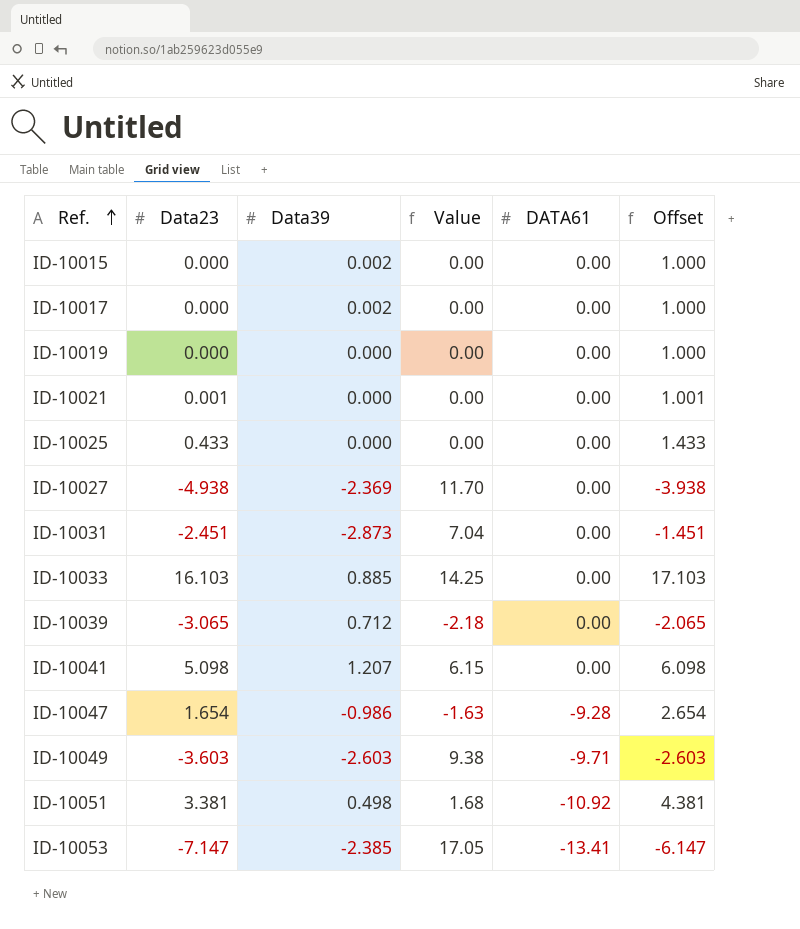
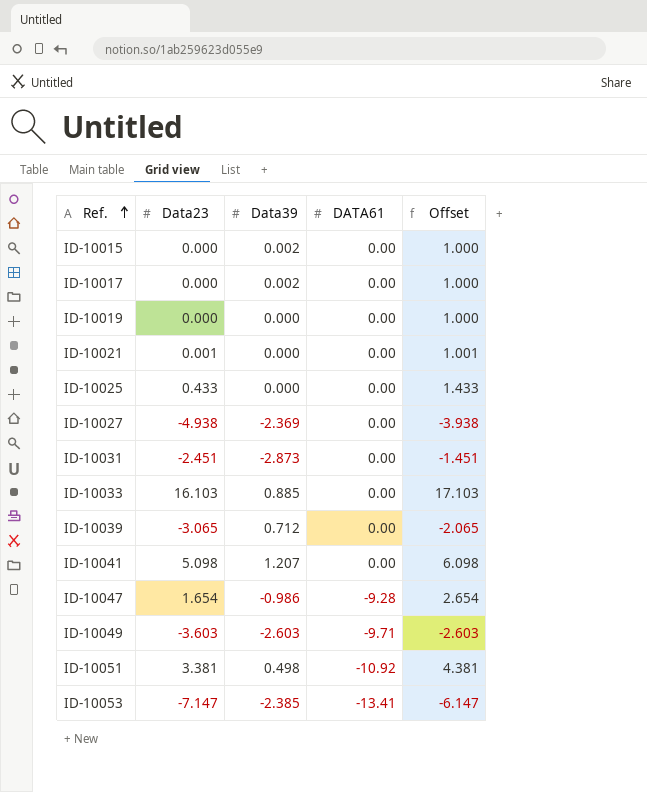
column Value | formula: [Data23] * [Data39] -> none

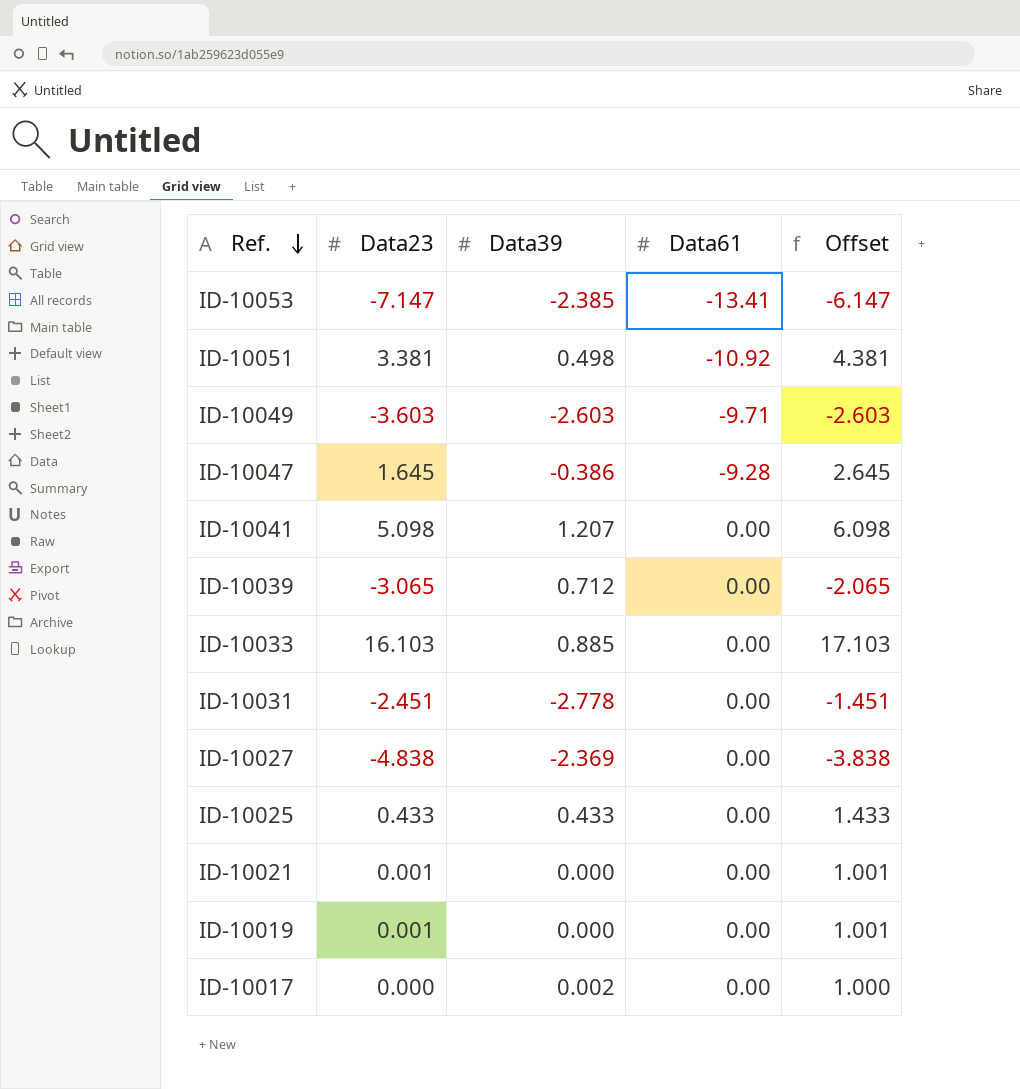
row order: Ref. ascending -> Ref. descending
column name: DATA61 -> Data61
row ID-10015: 0.000 | 0.002 | 0.00 | 1.000 -> none
ID-10047 | Data23: 1.654 -> 1.645
ID-10047 | Data39: -0.986 -> -0.386
ID-10047 | Offset: 2.654 -> 2.645
ID-10031 | Data39: -2.873 -> -2.778
ID-10027 | Data23: -4.938 -> -4.838
ID-10027 | Offset: -3.938 -> -3.838
ID-10025 | Data39: 0.000 -> 0.433
ID-10019 | Data23: 0.000 -> 0.001
ID-10019 | Offset: 1.000 -> 1.001

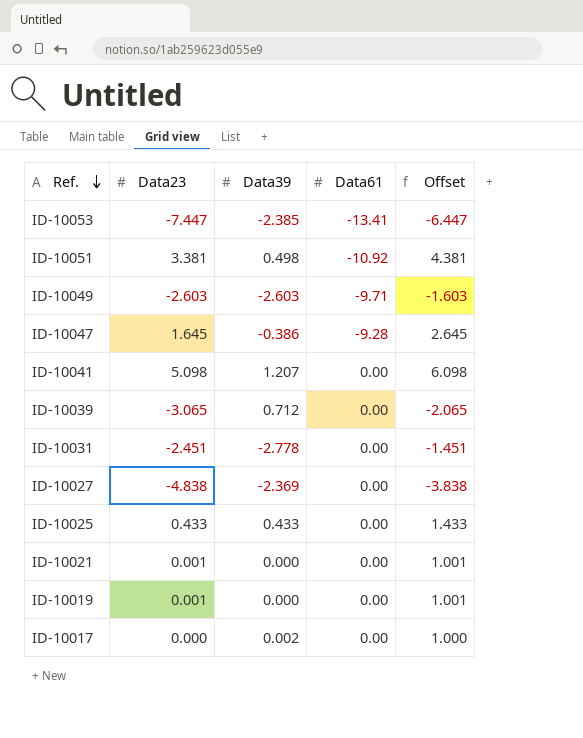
row ID-10033: 16.103 | 0.885 | 0.00 | 17.103 -> none
ID-10053 | Data23: -7.147 -> -7.447
ID-10053 | Offset: -6.147 -> -6.447
ID-10049 | Data23: -3.603 -> -2.603
ID-10049 | Offset: -2.603 -> -1.603

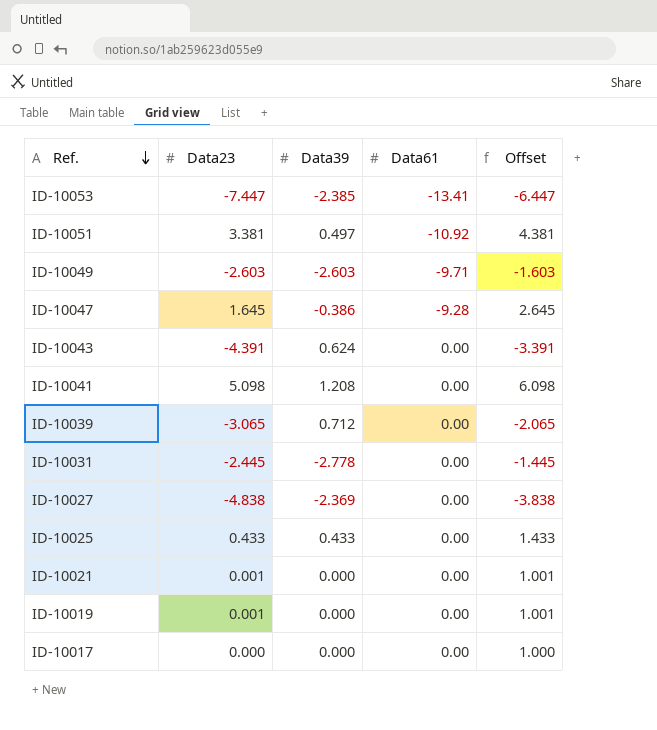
ID-10051 | Data39: 0.498 -> 0.497
row ID-10043: none -> -4.391 | 0.624 | 0.00 | -3.391
ID-10041 | Data39: 1.207 -> 1.208
ID-10031 | Data23: -2.451 -> -2.445
ID-10031 | Offset: -1.451 -> -1.445
ID-10017 | Data39: 0.002 -> 0.000

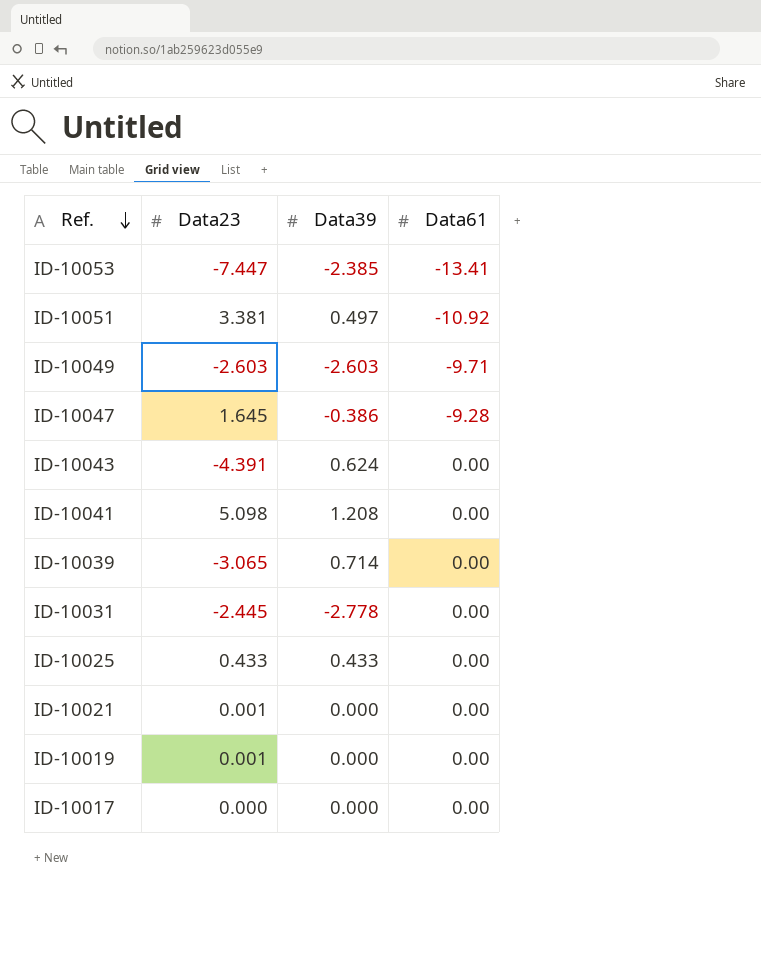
column Offset | formula: [Data23] + 1 -> none
row ID-10027: -4.838 | -2.369 | 0.00 | -3.838 -> none
ID-10039 | Data39: 0.712 -> 0.714

